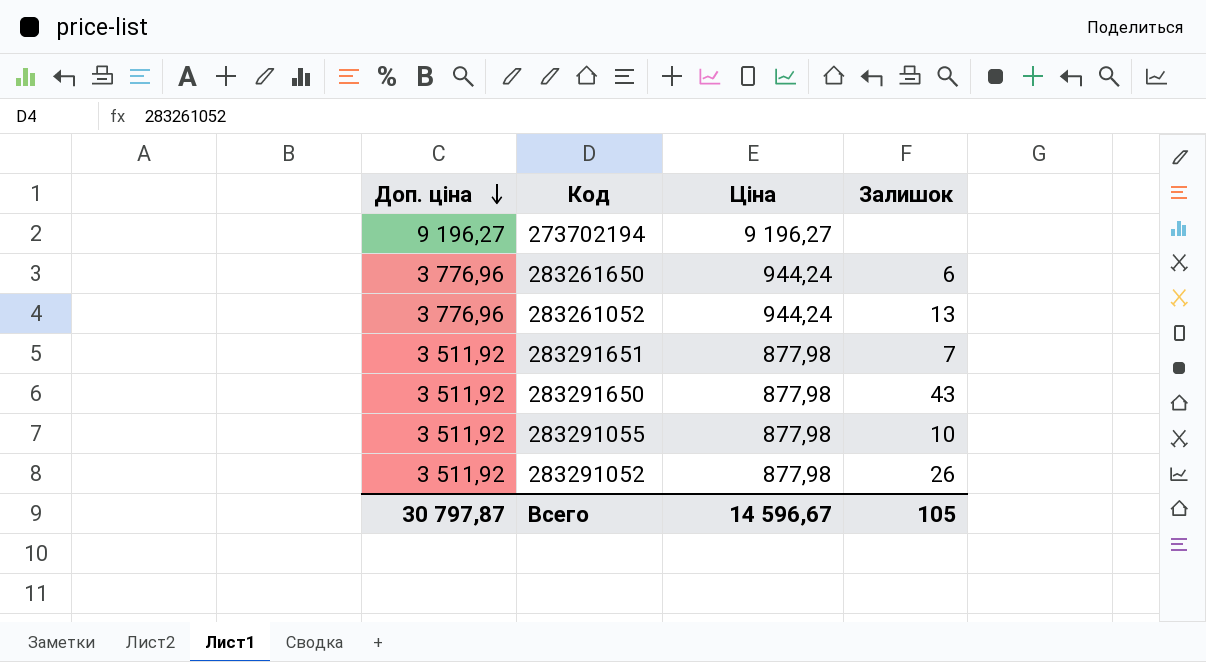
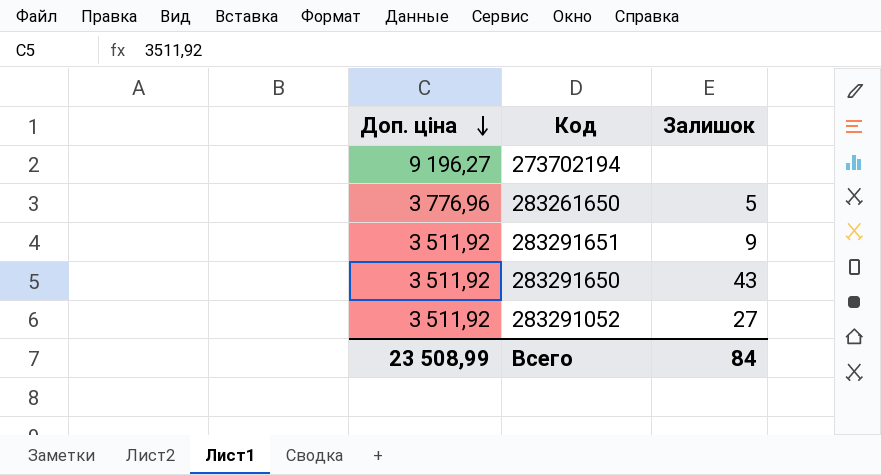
column Ціна | position: 3 -> none
row 283261052: 3 776,96 | 944,24 | 13 -> none
row 283291055: 3 511,92 | 877,98 | 10 -> none
283261650 | Залишок: 6 -> 5
283291651 | Залишок: 7 -> 9
283291052 | Залишок: 26 -> 27
Всего | Доп. ціна: 30 797,87 -> 23 508,99
Всего | Залишок: 105 -> 84

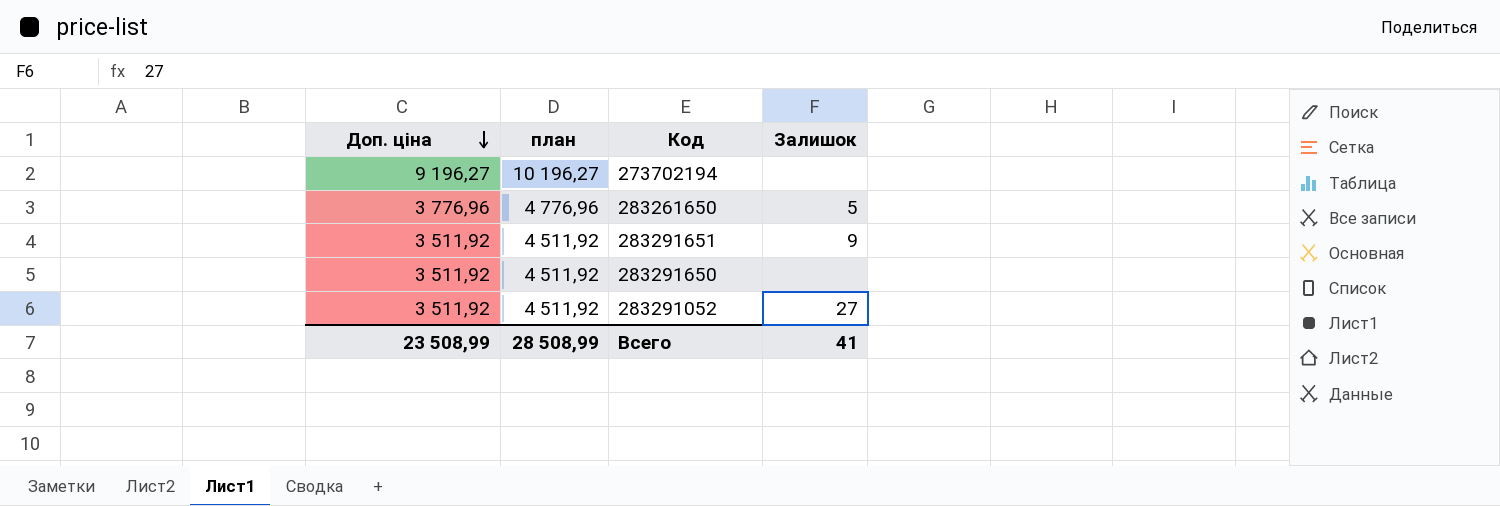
column план | formula: none -> [Доп. ціна] + 1000
283291650 | Залишок: 43 -> none
Всего | Залишок: 84 -> 41

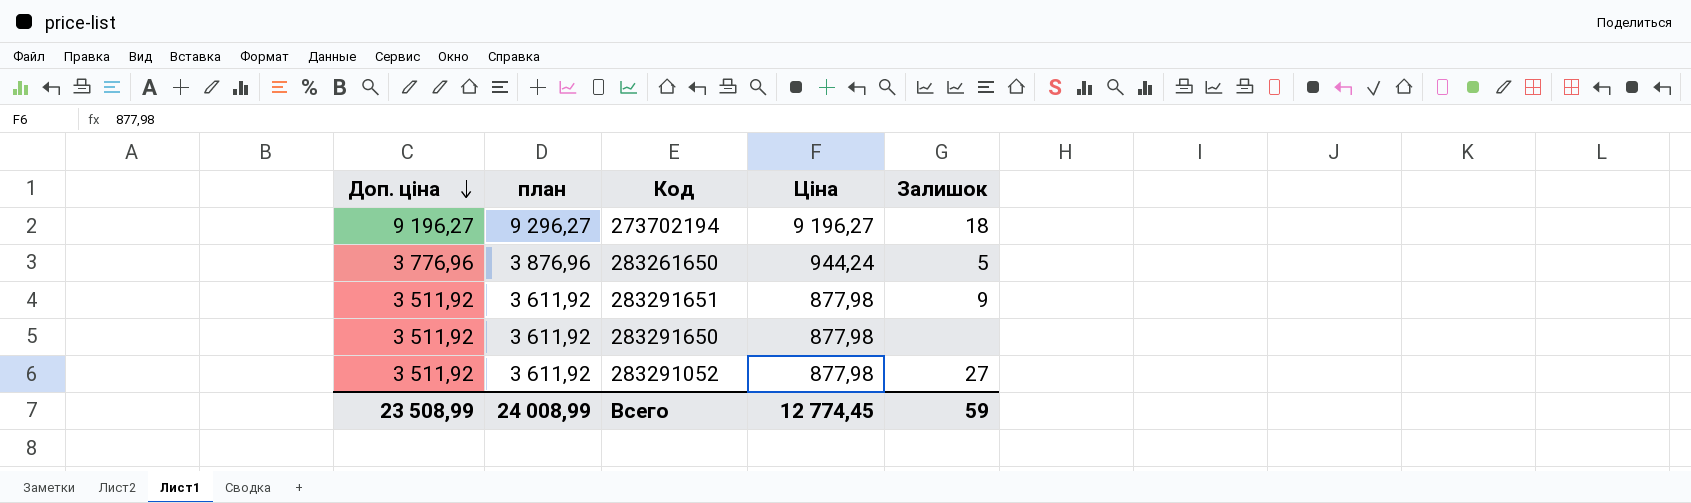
column план | formula: [Доп. ціна] + 1000 -> [Доп. ціна] + 100
column Ціна | position: none -> 4
273702194 | Залишок: none -> 18
Всего | план: 28 508,99 -> 24 008,99
Всего | Залишок: 41 -> 59

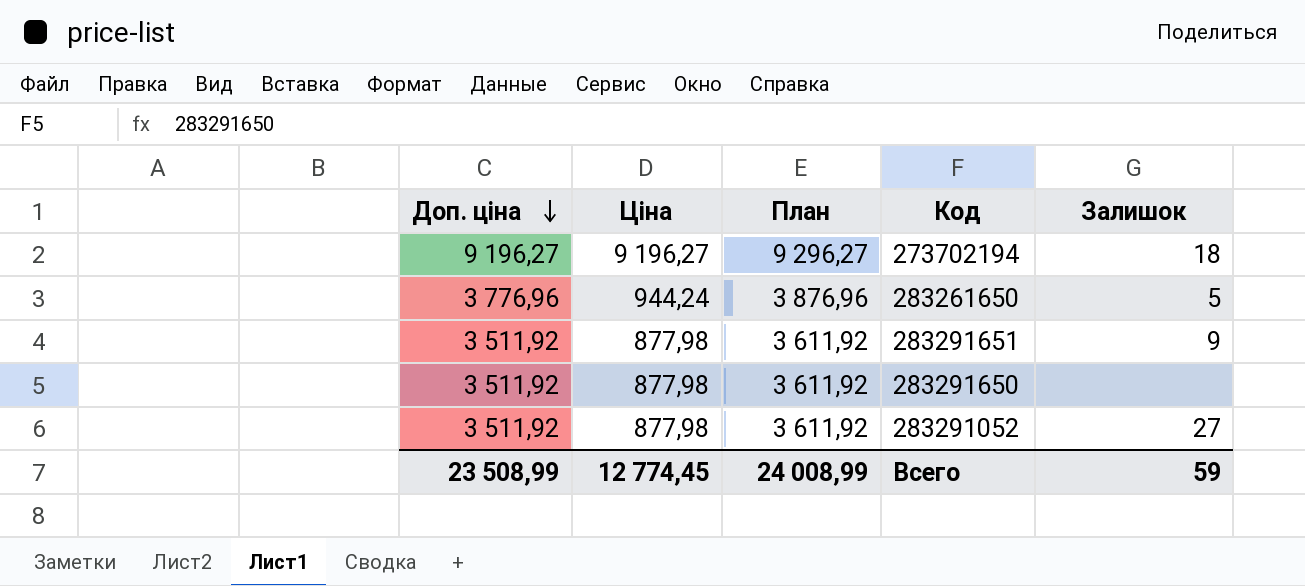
column Ціна | position: 4 -> 2
column name: план -> План

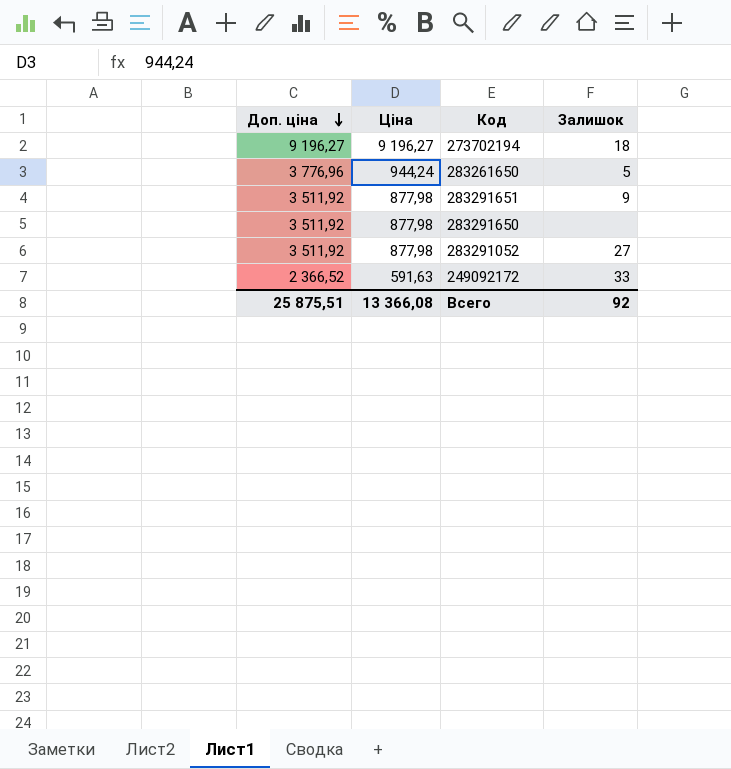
column План | formula: [Доп. ціна] + 100 -> none
row 249092172: none -> 2 366,52 | 591,63 | 33
Всего | Доп. ціна: 23 508,99 -> 25 875,51
Всего | Ціна: 12 774,45 -> 13 366,08
Всего | Залишок: 59 -> 92

